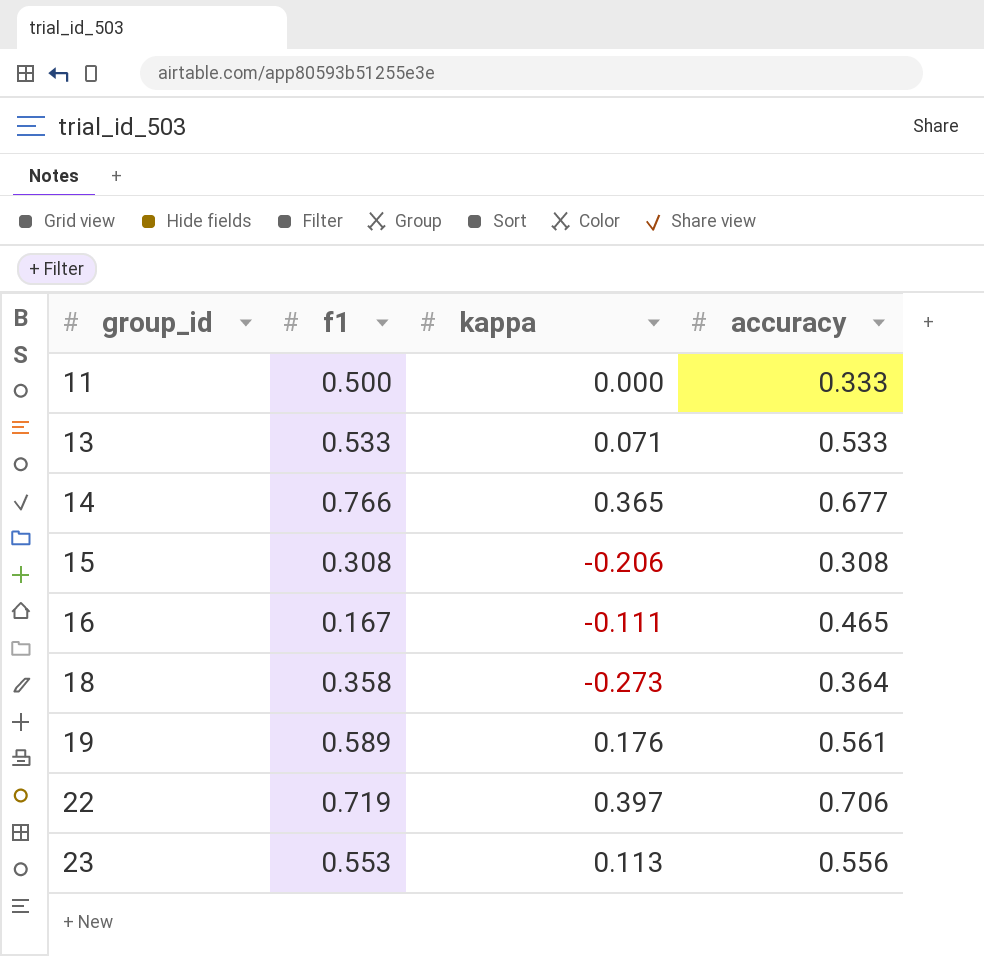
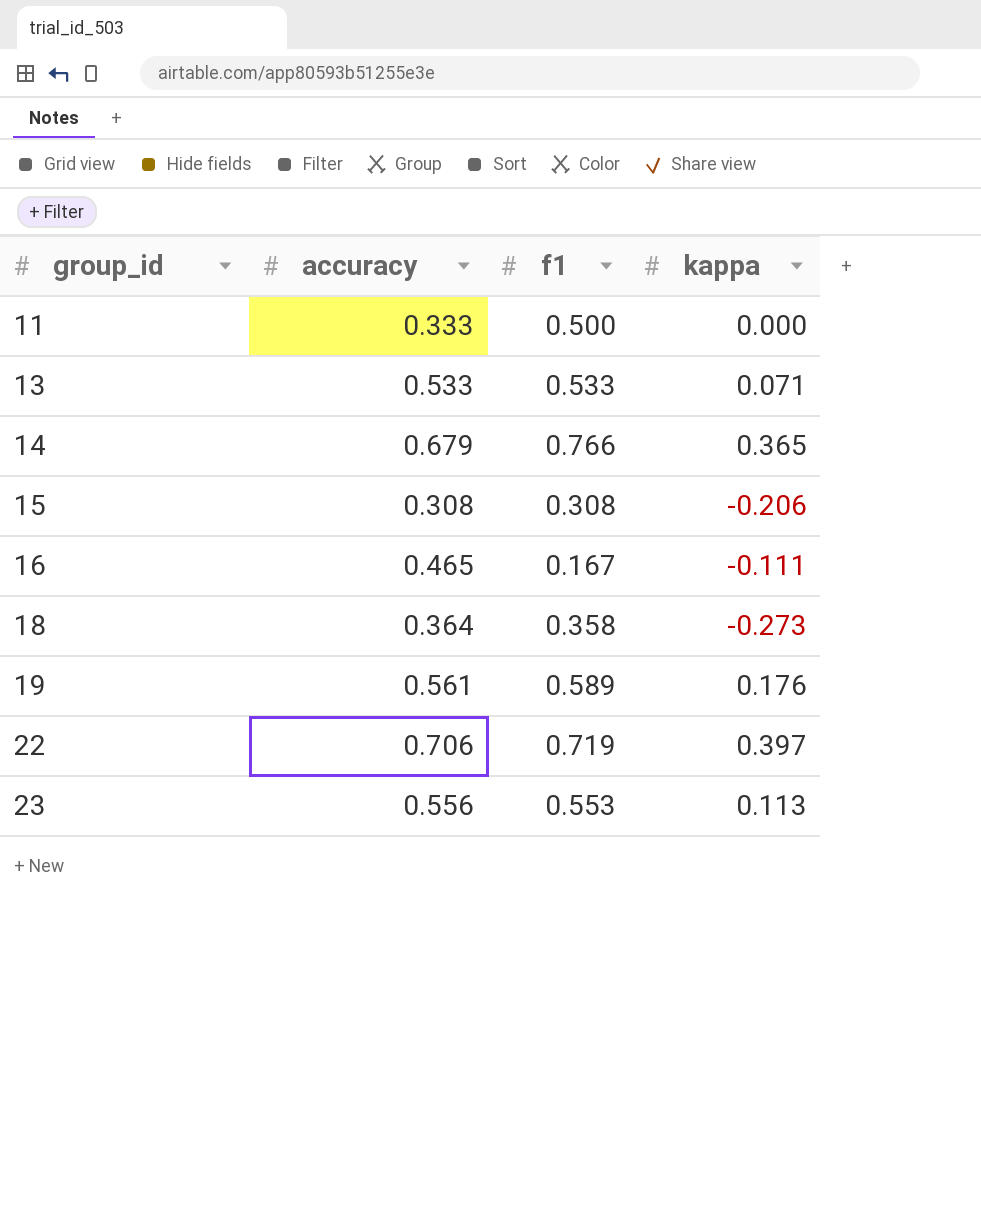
column accuracy | position: 4 -> 2
14 | accuracy: 0.677 -> 0.679

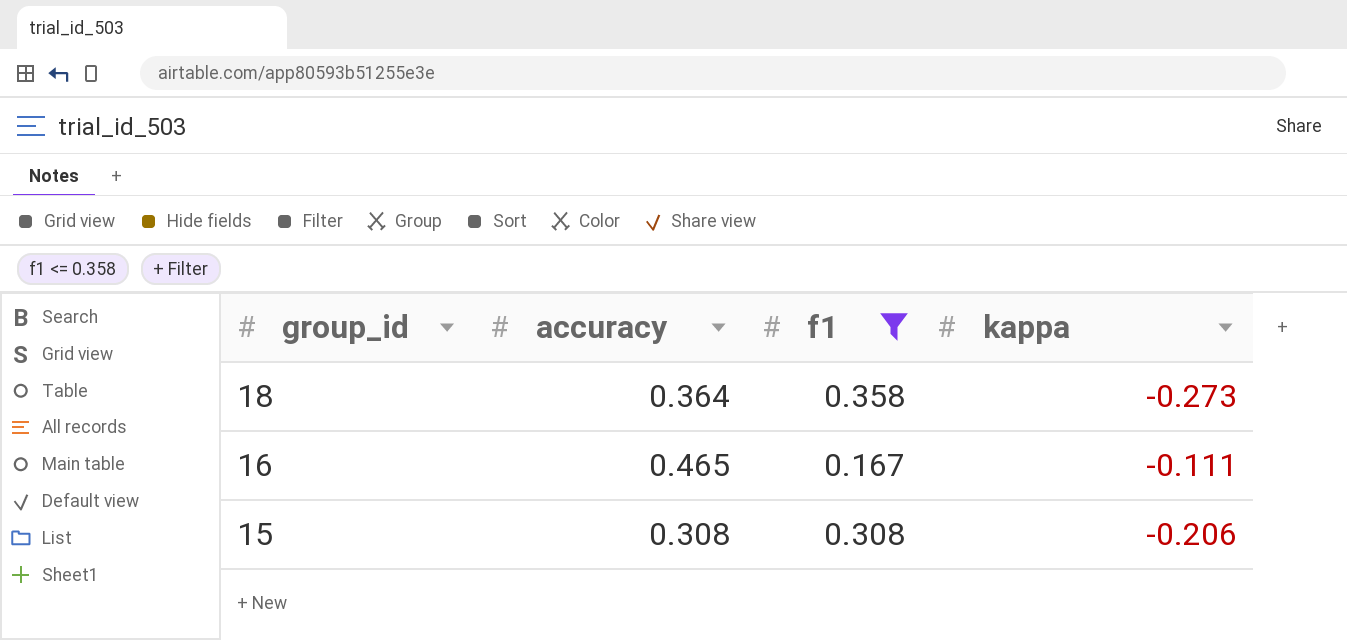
filter: none -> f1 <= 0.358
row order: group_id ascending -> group_id descending

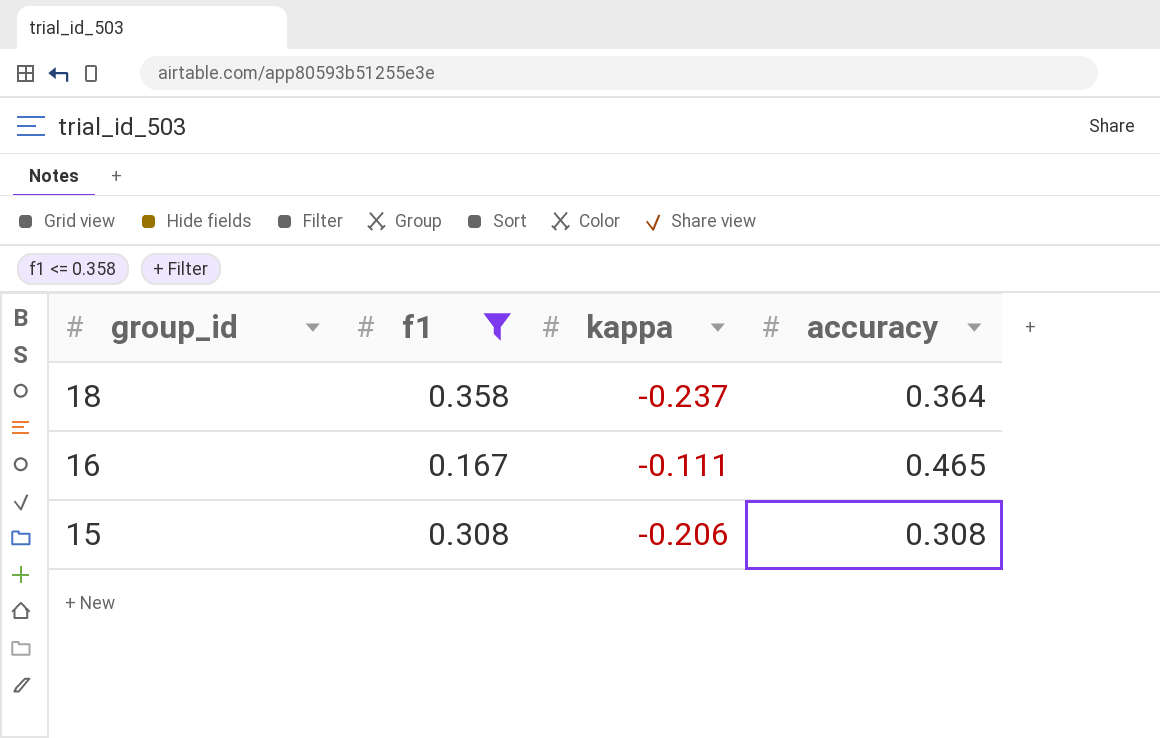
column accuracy | position: 2 -> 4
18 | kappa: -0.273 -> -0.237

